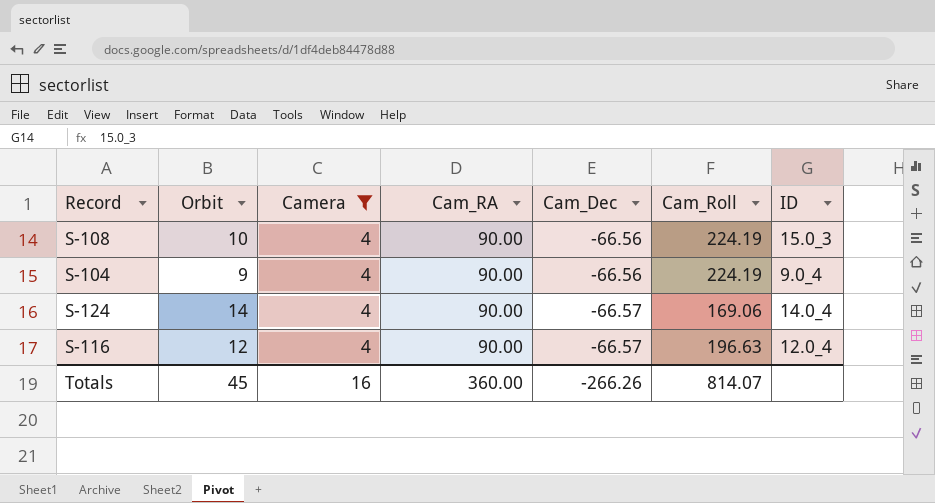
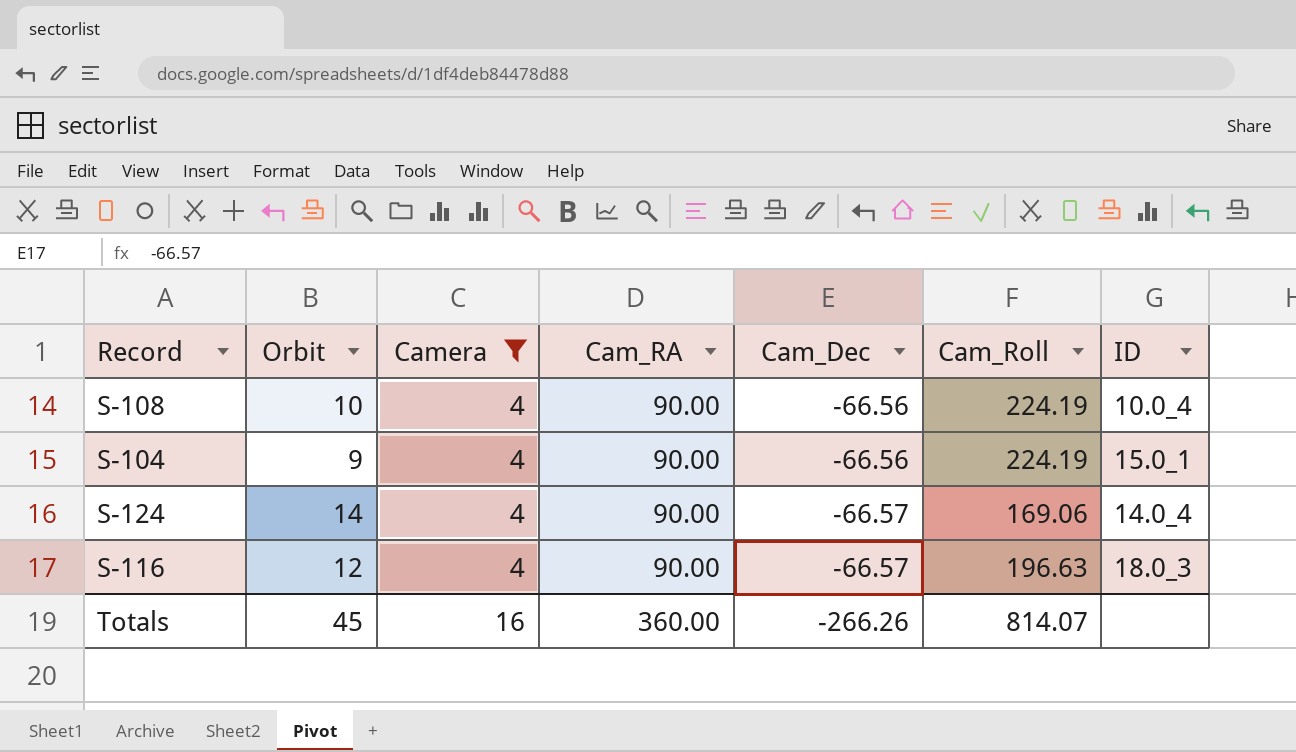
S-108 | ID: 15.0_3 -> 10.0_4
S-104 | ID: 9.0_4 -> 15.0_1
S-116 | ID: 12.0_4 -> 18.0_3

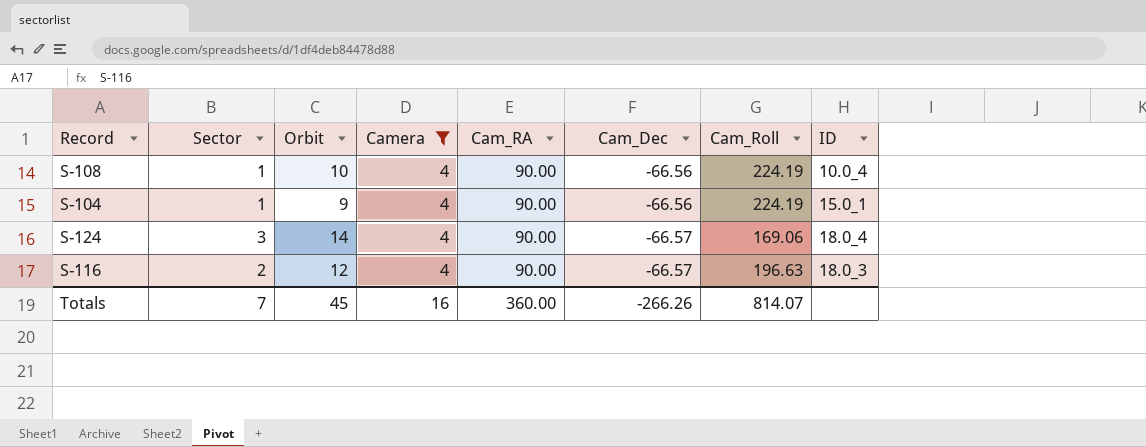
column Sector | position: none -> 2
S-124 | ID: 14.0_4 -> 18.0_4

